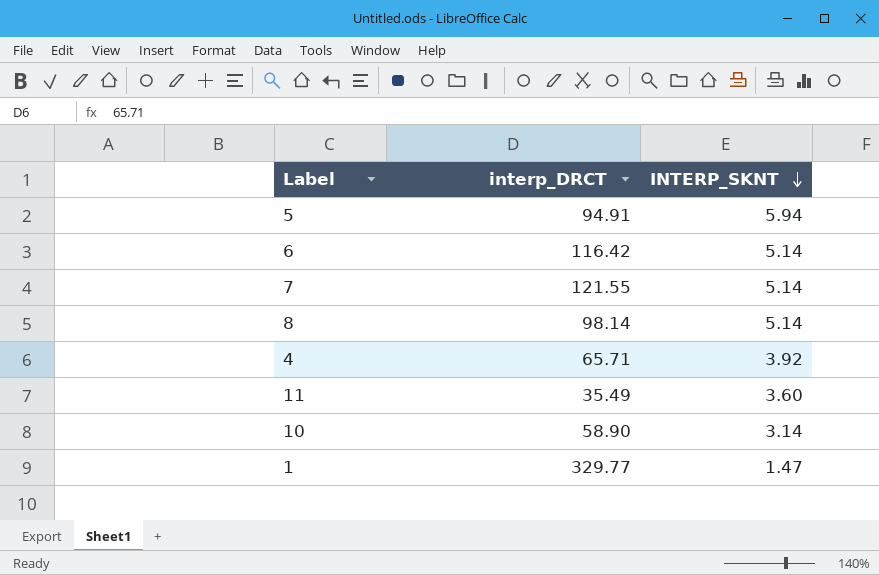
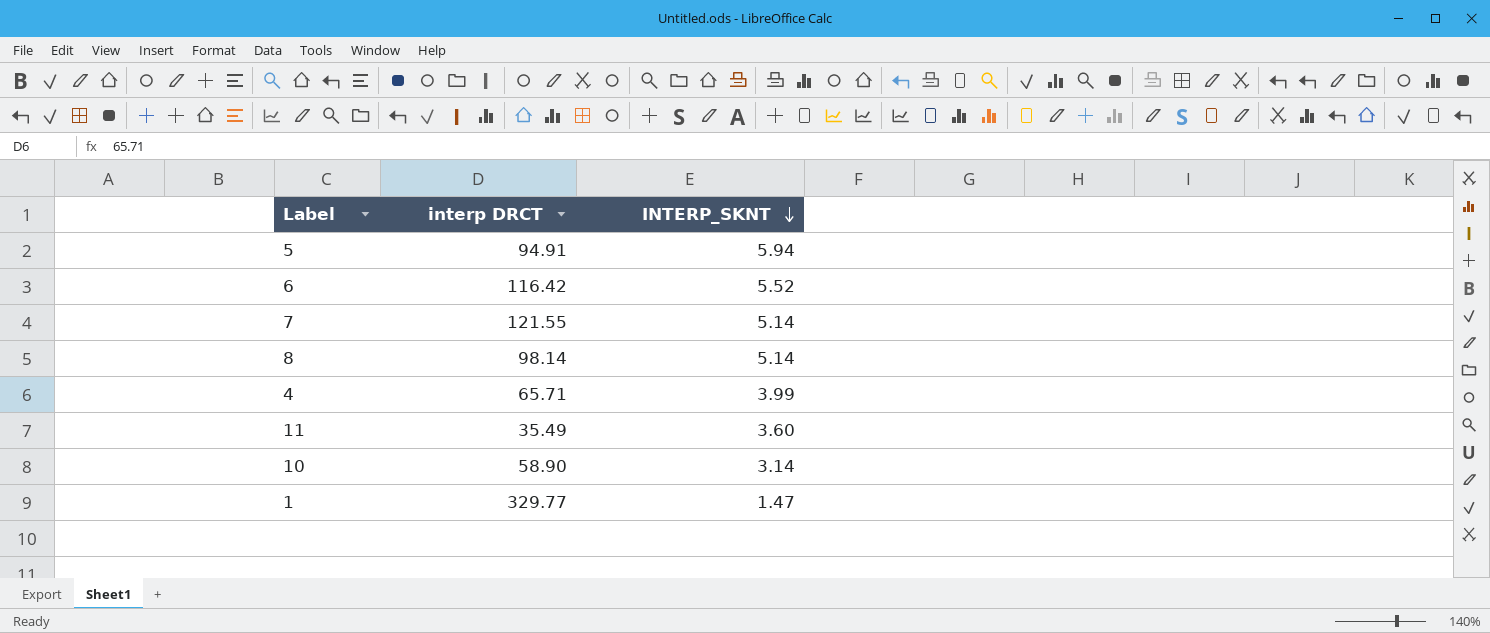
column name: interp_DRCT -> interp DRCT
6 | INTERP_SKNT: 5.14 -> 5.52
4 | INTERP_SKNT: 3.92 -> 3.99

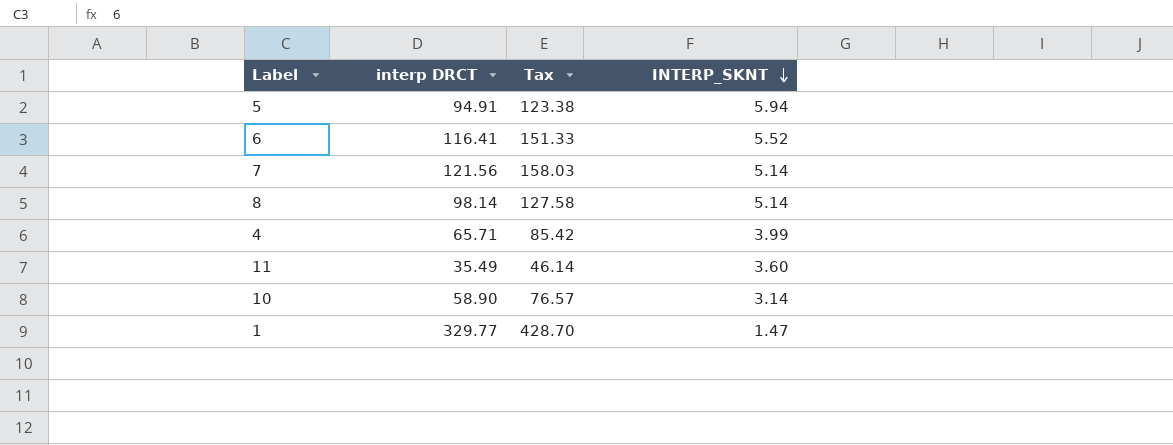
column Tax | formula: none -> [interp DRCT] * 1.3
6 | interp DRCT: 116.42 -> 116.41
7 | interp DRCT: 121.55 -> 121.56

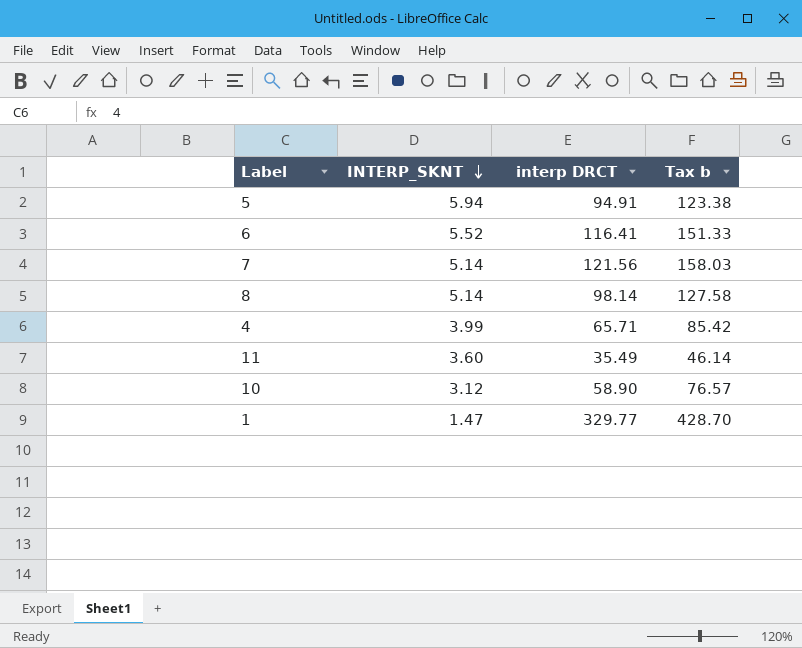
column INTERP_SKNT | position: 4 -> 2
column name: Tax -> Tax b
10 | INTERP_SKNT: 3.14 -> 3.12

